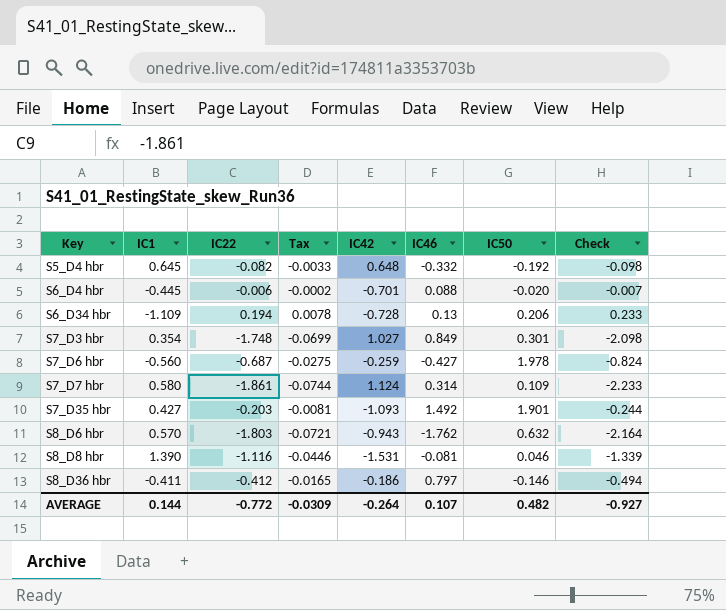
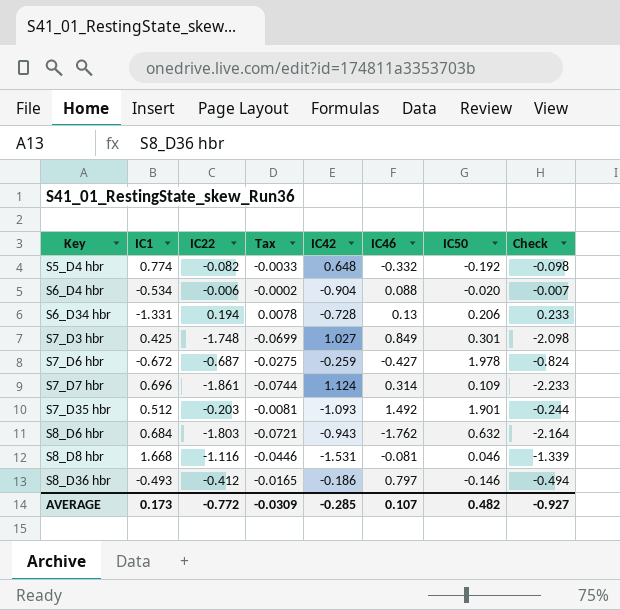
S5_D4 hbr | IC1: 0.645 -> 0.774
S6_D4 hbr | IC1: -0.445 -> -0.534
S6_D4 hbr | IC42: -0.701 -> -0.904
S6_D34 hbr | IC1: -1.109 -> -1.331
S7_D3 hbr | IC1: 0.354 -> 0.425
S7_D6 hbr | IC1: -0.560 -> -0.672
S7_D7 hbr | IC1: 0.580 -> 0.696
S7_D35 hbr | IC1: 0.427 -> 0.512
S8_D6 hbr | IC1: 0.570 -> 0.684
S8_D8 hbr | IC1: 1.390 -> 1.668
S8_D36 hbr | IC1: -0.411 -> -0.493
AVERAGE | IC1: 0.144 -> 0.173
AVERAGE | IC42: -0.264 -> -0.285

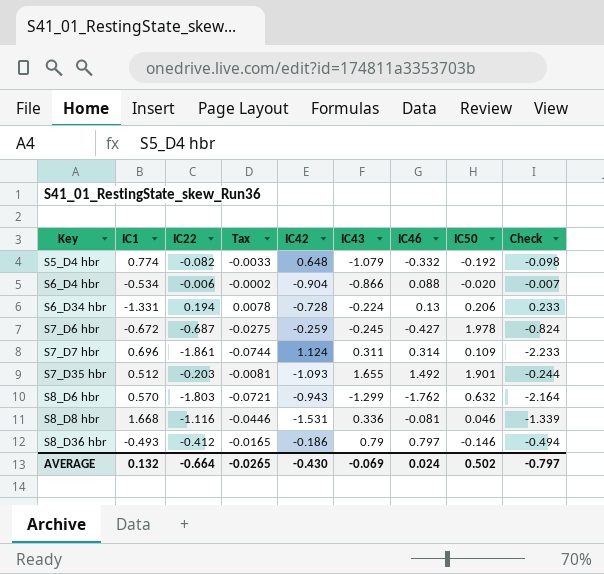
column IC43 | position: none -> 6
row S7_D3 hbr: 0.425 | -1.748 | -0.0699 | 1.027 | 0.849 | 0.301 | -2.098 -> none
S8_D6 hbr | IC1: 0.684 -> 0.570
AVERAGE | IC1: 0.173 -> 0.132
AVERAGE | IC22: -0.772 -> -0.664
AVERAGE | Tax: -0.0309 -> -0.0265
AVERAGE | IC42: -0.285 -> -0.430
AVERAGE | IC46: 0.107 -> 0.024
AVERAGE | IC50: 0.482 -> 0.502
AVERAGE | Check: -0.927 -> -0.797

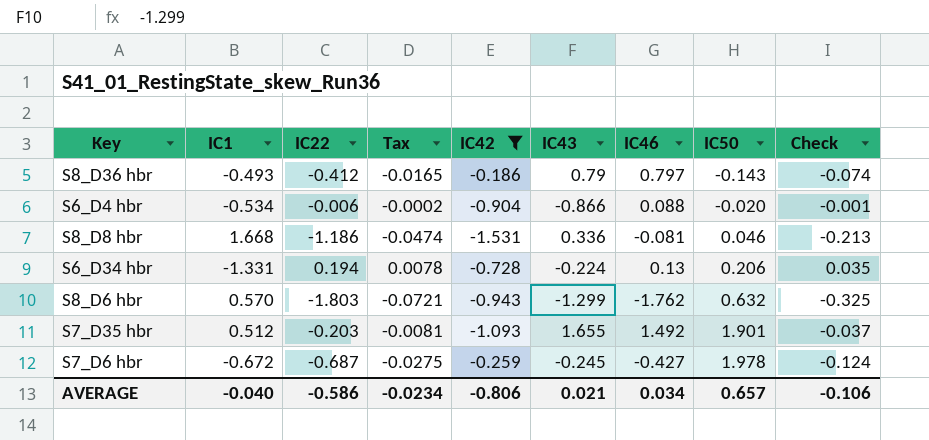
filter: none -> IC42 <= -0.186
row order: Key ascending -> IC50 ascending
column Check | formula: [IC22] * 1.2 -> [IC22] * 0.18
S8_D36 hbr | IC50: -0.146 -> -0.143
S8_D8 hbr | IC22: -1.116 -> -1.186
S8_D8 hbr | Tax: -0.0446 -> -0.0474
AVERAGE | IC1: 0.132 -> -0.040
AVERAGE | IC22: -0.664 -> -0.586
AVERAGE | Tax: -0.0265 -> -0.0234
AVERAGE | IC42: -0.430 -> -0.806
AVERAGE | IC43: -0.069 -> 0.021
AVERAGE | IC46: 0.024 -> 0.034
AVERAGE | IC50: 0.502 -> 0.657
AVERAGE | Check: -0.797 -> -0.106

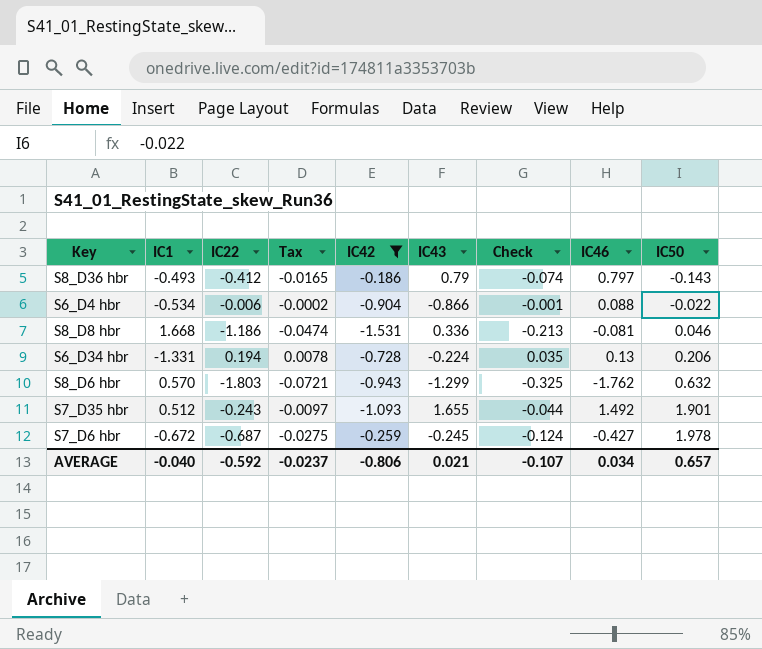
column Check | position: 9 -> 7
S6_D4 hbr | IC50: -0.020 -> -0.022
S7_D35 hbr | IC22: -0.203 -> -0.243
S7_D35 hbr | Tax: -0.0081 -> -0.0097
S7_D35 hbr | Check: -0.037 -> -0.044
AVERAGE | IC22: -0.586 -> -0.592
AVERAGE | Tax: -0.0234 -> -0.0237
AVERAGE | Check: -0.106 -> -0.107

